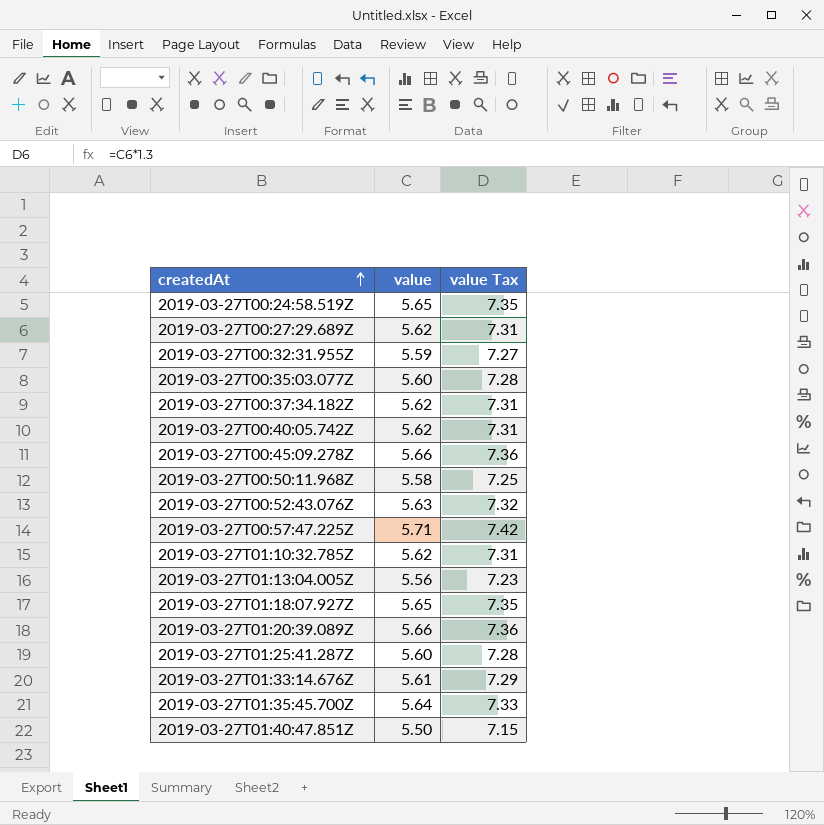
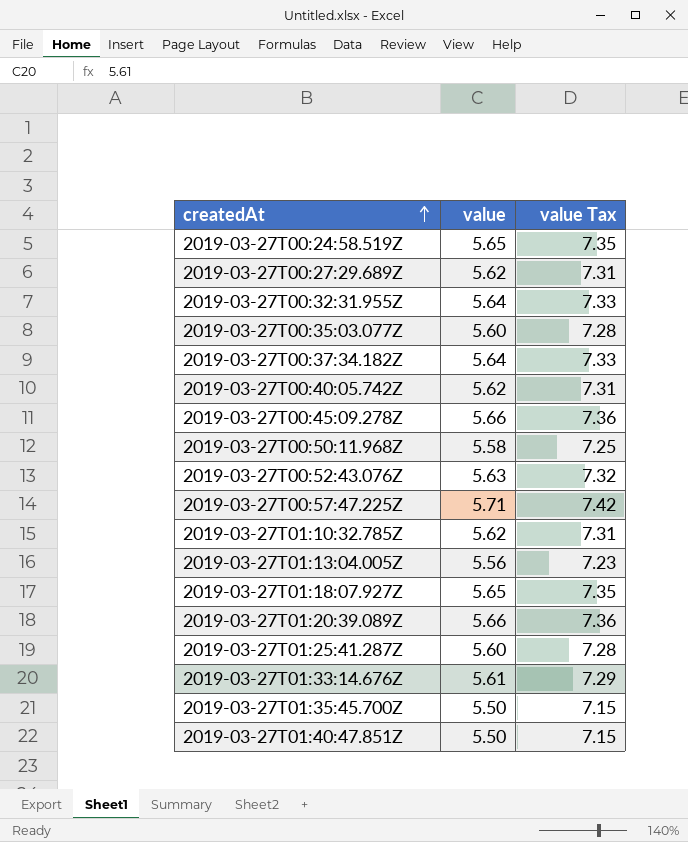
2019-03-27T00:32:31.955Z | value: 5.59 -> 5.64
2019-03-27T00:32:31.955Z | value Tax: 7.27 -> 7.33
2019-03-27T00:37:34.182Z | value: 5.62 -> 5.64
2019-03-27T00:37:34.182Z | value Tax: 7.31 -> 7.33
2019-03-27T01:35:45.700Z | value: 5.64 -> 5.50
2019-03-27T01:35:45.700Z | value Tax: 7.33 -> 7.15

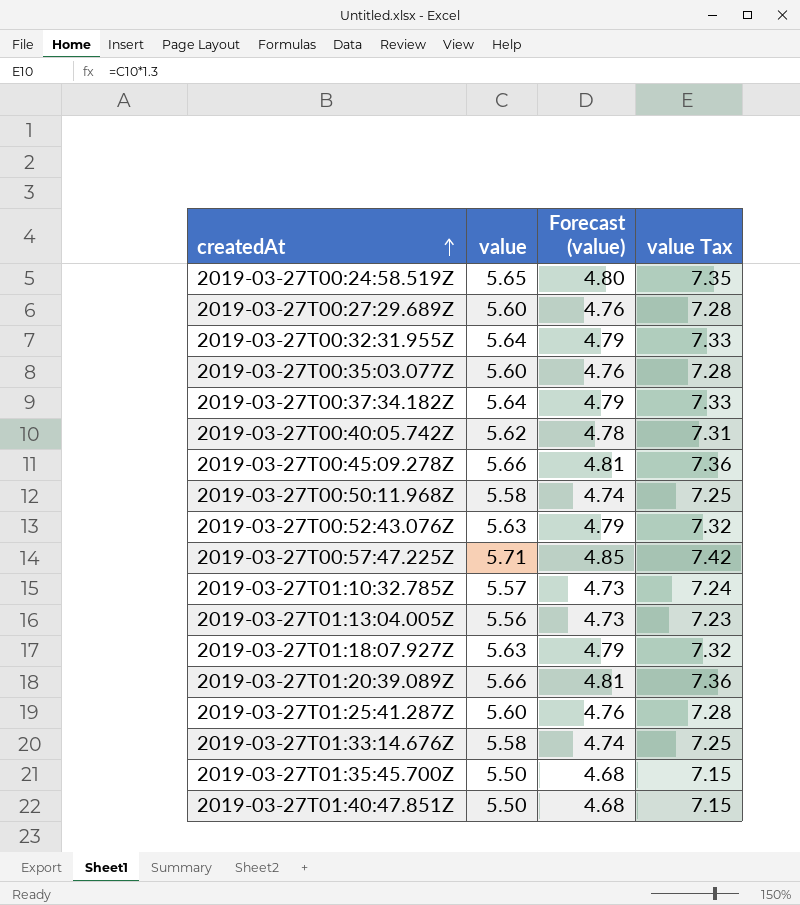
column Forecast (value) | formula: none -> [value] * 0.85
2019-03-27T00:27:29.689Z | value: 5.62 -> 5.60
2019-03-27T00:27:29.689Z | value Tax: 7.31 -> 7.28
2019-03-27T01:10:32.785Z | value: 5.62 -> 5.57
2019-03-27T01:10:32.785Z | value Tax: 7.31 -> 7.24
2019-03-27T01:18:07.927Z | value: 5.65 -> 5.63
2019-03-27T01:18:07.927Z | value Tax: 7.35 -> 7.32
2019-03-27T01:33:14.676Z | value: 5.61 -> 5.58
2019-03-27T01:33:14.676Z | value Tax: 7.29 -> 7.25

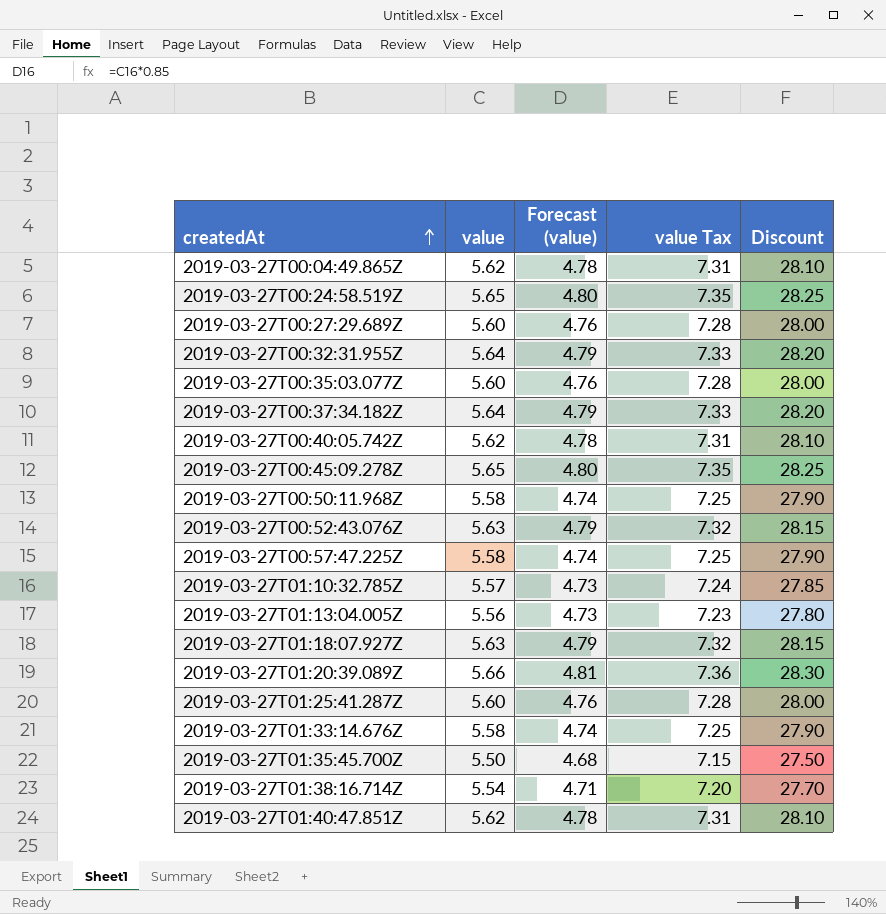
column Discount | formula: none -> [value] * 5
row 2019-03-27T00:04:49.865Z: none -> 5.62 | 4.78 | 7.31 | 28.10
2019-03-27T00:45:09.278Z | value: 5.66 -> 5.65
2019-03-27T00:45:09.278Z | Forecast (value): 4.81 -> 4.80
2019-03-27T00:45:09.278Z | value Tax: 7.36 -> 7.35
2019-03-27T00:57:47.225Z | value: 5.71 -> 5.58
2019-03-27T00:57:47.225Z | Forecast (value): 4.85 -> 4.74
2019-03-27T00:57:47.225Z | value Tax: 7.42 -> 7.25
row 2019-03-27T01:38:16.714Z: none -> 5.54 | 4.71 | 7.20 | 27.70
2019-03-27T01:40:47.851Z | value: 5.50 -> 5.62
2019-03-27T01:40:47.851Z | Forecast (value): 4.68 -> 4.78
2019-03-27T01:40:47.851Z | value Tax: 7.15 -> 7.31

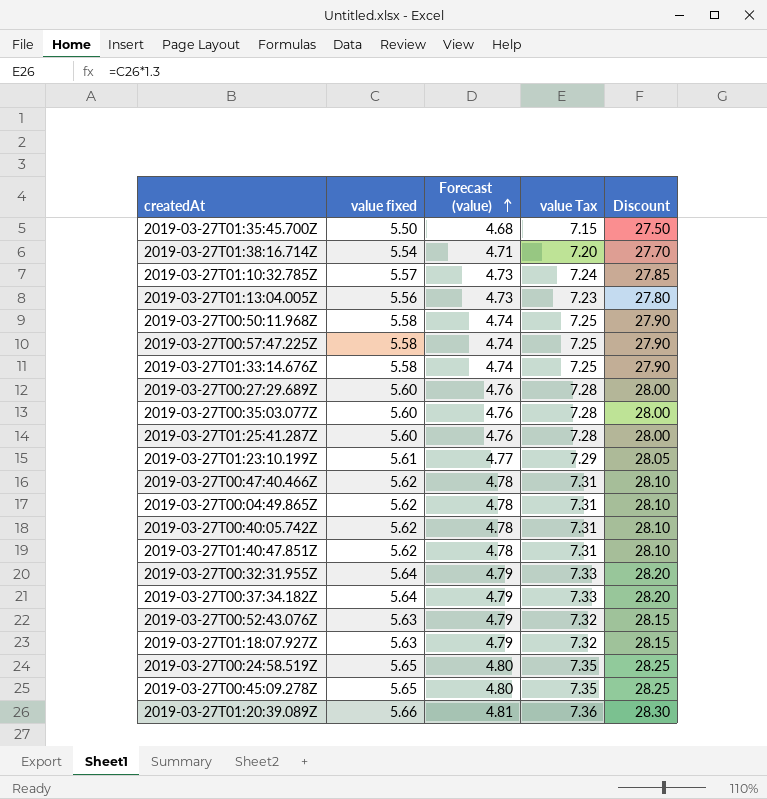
row order: createdAt ascending -> Forecast (value) ascending
column name: value -> value fixed
row 2019-03-27T01:23:10.199Z: none -> 5.61 | 4.77 | 7.29 | 28.05
row 2019-03-27T00:47:40.466Z: none -> 5.62 | 4.78 | 7.31 | 28.10

